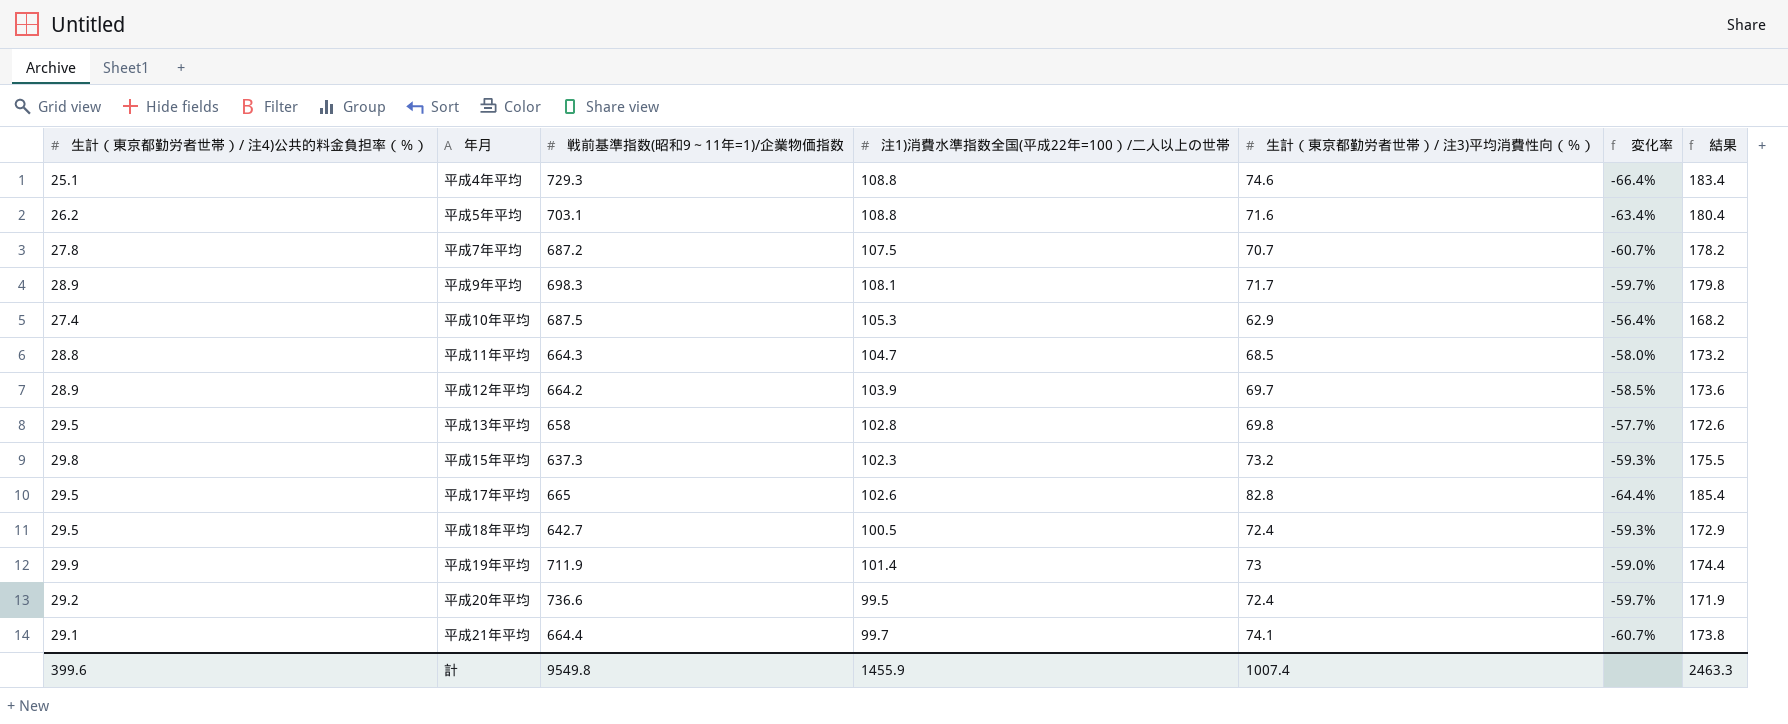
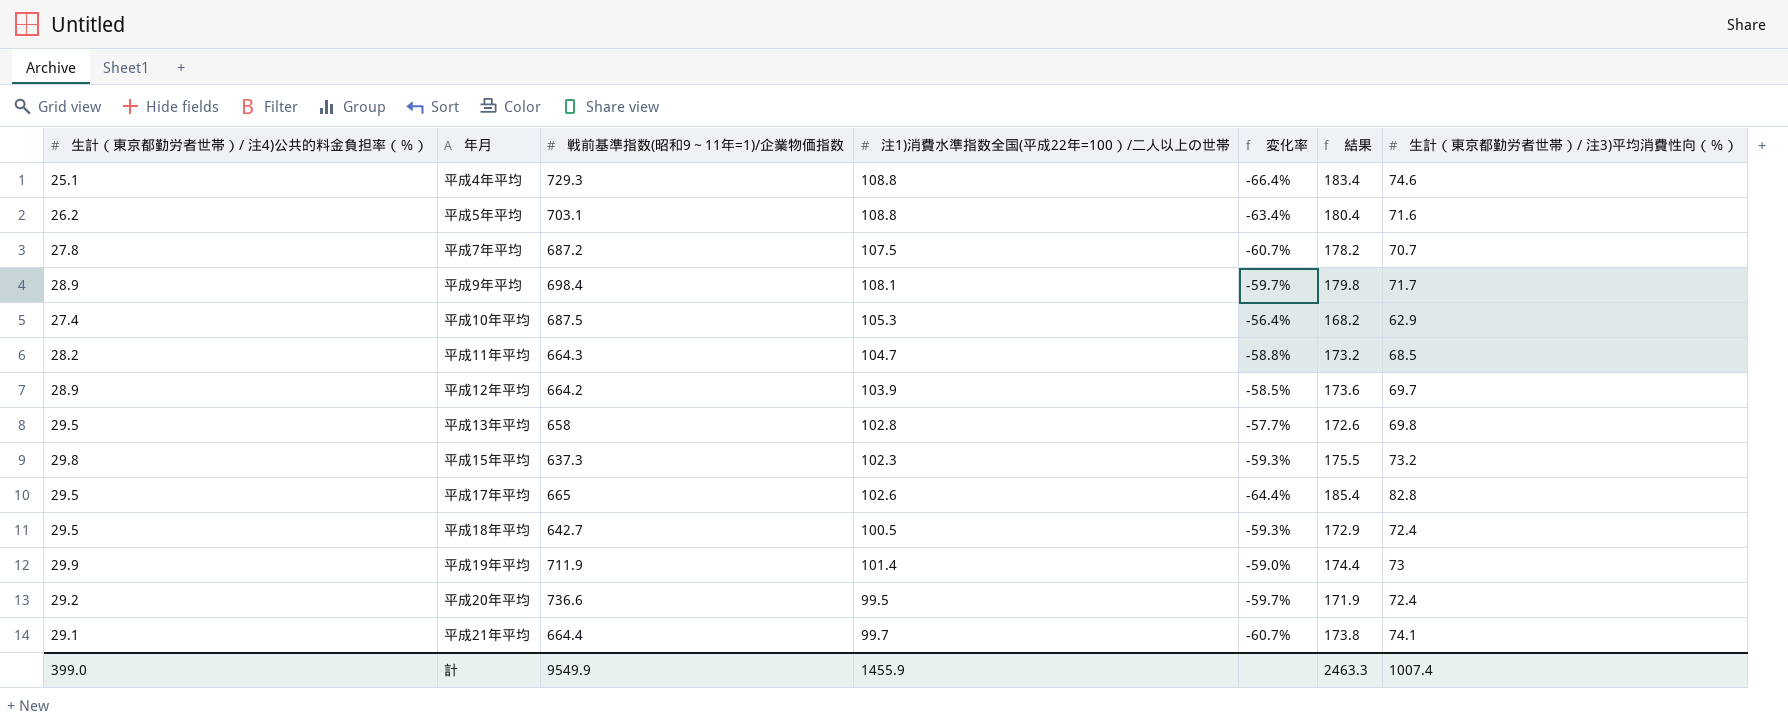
column 生計（東京都勤労者世帯）/ 注3)平均消費性向（％） | position: 5 -> 7
平成9年平均 | 戦前基準指数(昭和9～11年=1)/企業物価指数: 698.3 -> 698.4
平成11年平均 | 生計（東京都勤労者世帯）/ 注4)公共的料金負担率（％）: 28.8 -> 28.2
平成11年平均 | 変化率: -58.0% -> -58.8%
計 | 生計（東京都勤労者世帯）/ 注4)公共的料金負担率（％）: 399.6 -> 399.0
計 | 戦前基準指数(昭和9～11年=1)/企業物価指数: 9549.8 -> 9549.9

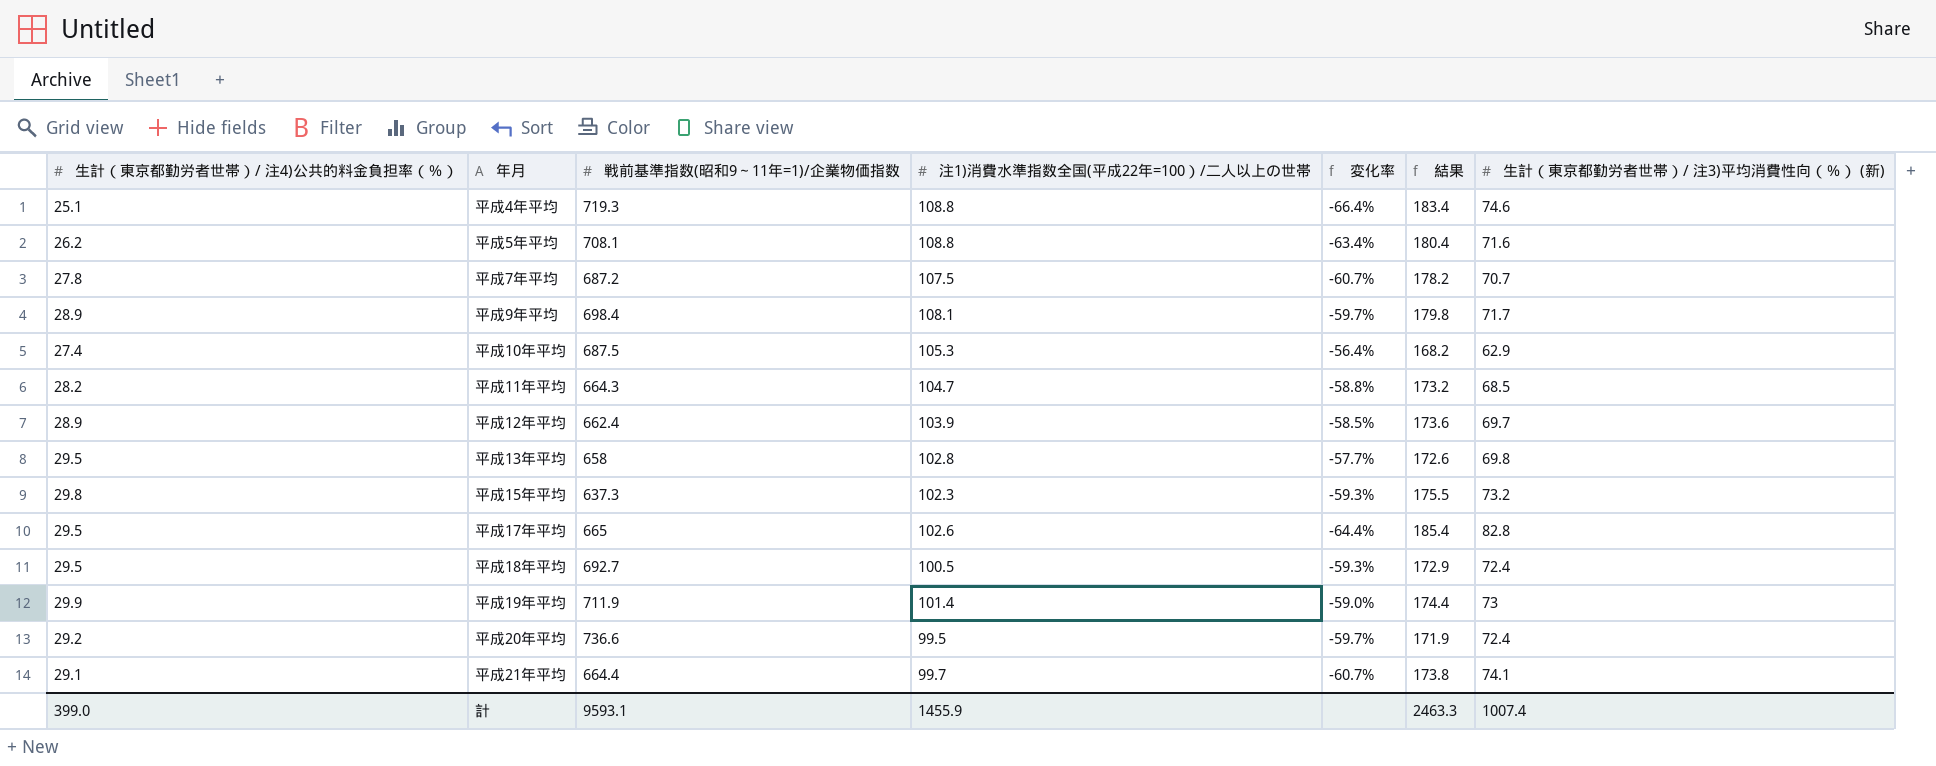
column name: 生計（東京都勤労者世帯）/ 注3)平均消費性向（％） -> 生計（東京都勤労者世帯）/ 注3)平均消費性向（％） (新)
平成4年平均 | 戦前基準指数(昭和9～11年=1)/企業物価指数: 729.3 -> 719.3
平成5年平均 | 戦前基準指数(昭和9～11年=1)/企業物価指数: 703.1 -> 708.1
平成12年平均 | 戦前基準指数(昭和9～11年=1)/企業物価指数: 664.2 -> 662.4
平成18年平均 | 戦前基準指数(昭和9～11年=1)/企業物価指数: 642.7 -> 692.7
計 | 戦前基準指数(昭和9～11年=1)/企業物価指数: 9549.9 -> 9593.1

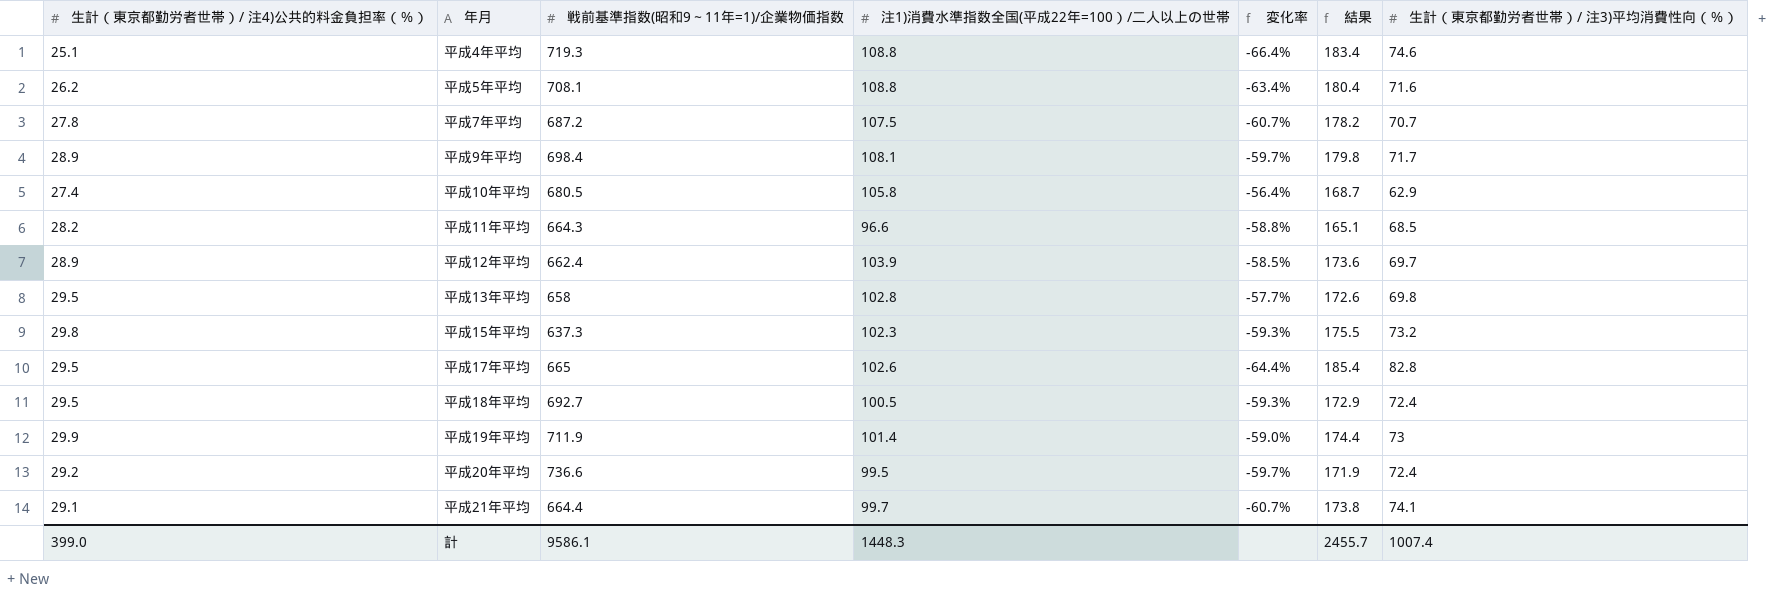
column name: 生計（東京都勤労者世帯）/ 注3)平均消費性向（％） (新) -> 生計（東京都勤労者世帯）/ 注3)平均消費性向（％）
平成10年平均 | 戦前基準指数(昭和9～11年=1)/企業物価指数: 687.5 -> 680.5
平成10年平均 | 注1)消費水準指数全国(平成22年=100）/二人以上の世帯: 105.3 -> 105.8
平成10年平均 | 結果: 168.2 -> 168.7
平成11年平均 | 注1)消費水準指数全国(平成22年=100）/二人以上の世帯: 104.7 -> 96.6
平成11年平均 | 結果: 173.2 -> 165.1
計 | 戦前基準指数(昭和9～11年=1)/企業物価指数: 9593.1 -> 9586.1
計 | 注1)消費水準指数全国(平成22年=100）/二人以上の世帯: 1455.9 -> 1448.3
計 | 結果: 2463.3 -> 2455.7

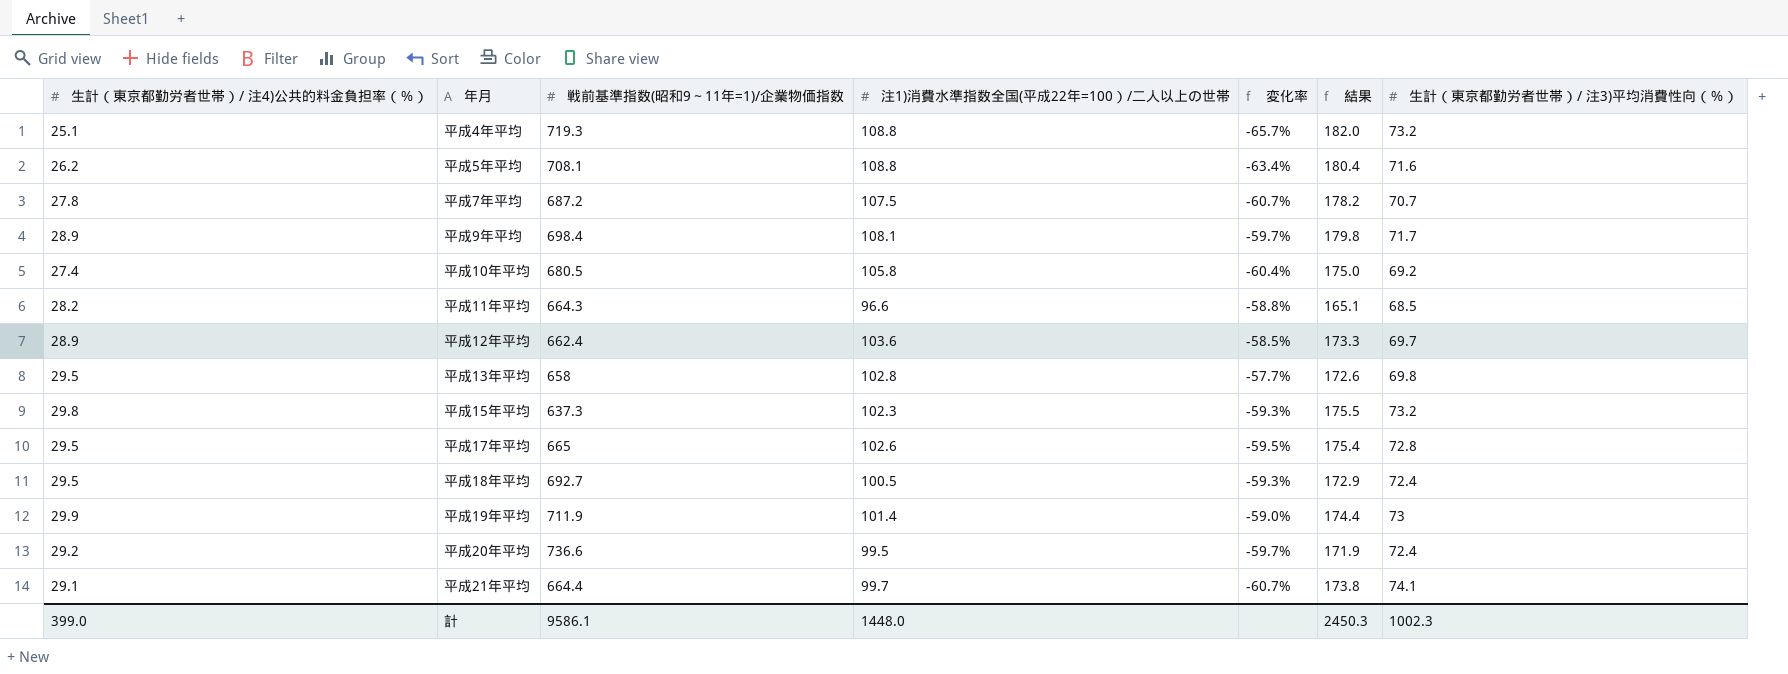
平成4年平均 | 変化率: -66.4% -> -65.7%
平成4年平均 | 結果: 183.4 -> 182.0
平成4年平均 | 生計（東京都勤労者世帯）/ 注3)平均消費性向（％）: 74.6 -> 73.2
平成10年平均 | 変化率: -56.4% -> -60.4%
平成10年平均 | 結果: 168.7 -> 175.0
平成10年平均 | 生計（東京都勤労者世帯）/ 注3)平均消費性向（％）: 62.9 -> 69.2
平成12年平均 | 注1)消費水準指数全国(平成22年=100）/二人以上の世帯: 103.9 -> 103.6
平成12年平均 | 結果: 173.6 -> 173.3
平成17年平均 | 変化率: -64.4% -> -59.5%
平成17年平均 | 結果: 185.4 -> 175.4
平成17年平均 | 生計（東京都勤労者世帯）/ 注3)平均消費性向（％）: 82.8 -> 72.8
計 | 注1)消費水準指数全国(平成22年=100）/二人以上の世帯: 1448.3 -> 1448.0
計 | 結果: 2455.7 -> 2450.3
計 | 生計（東京都勤労者世帯）/ 注3)平均消費性向（％）: 1007.4 -> 1002.3

